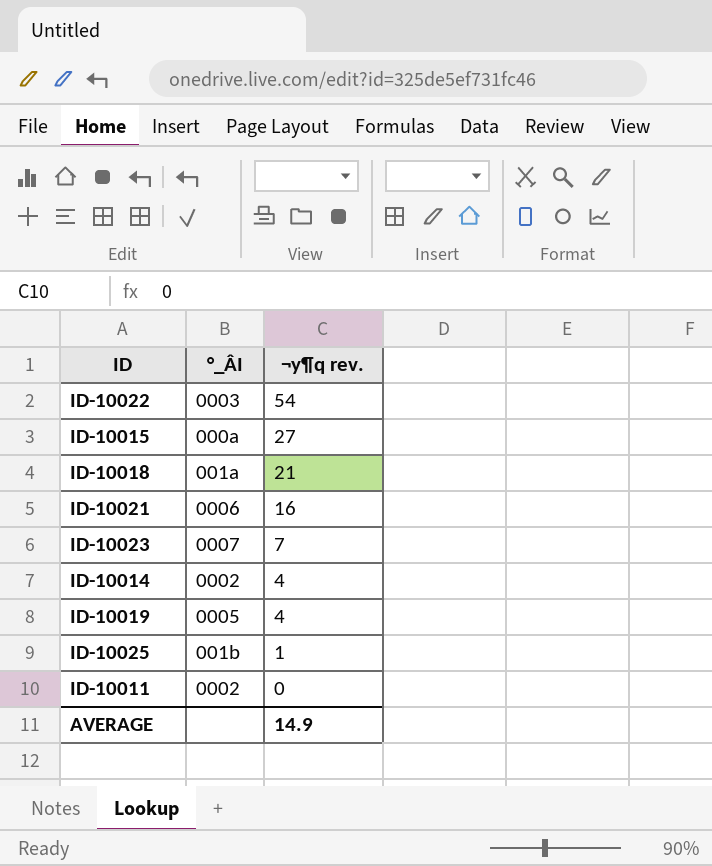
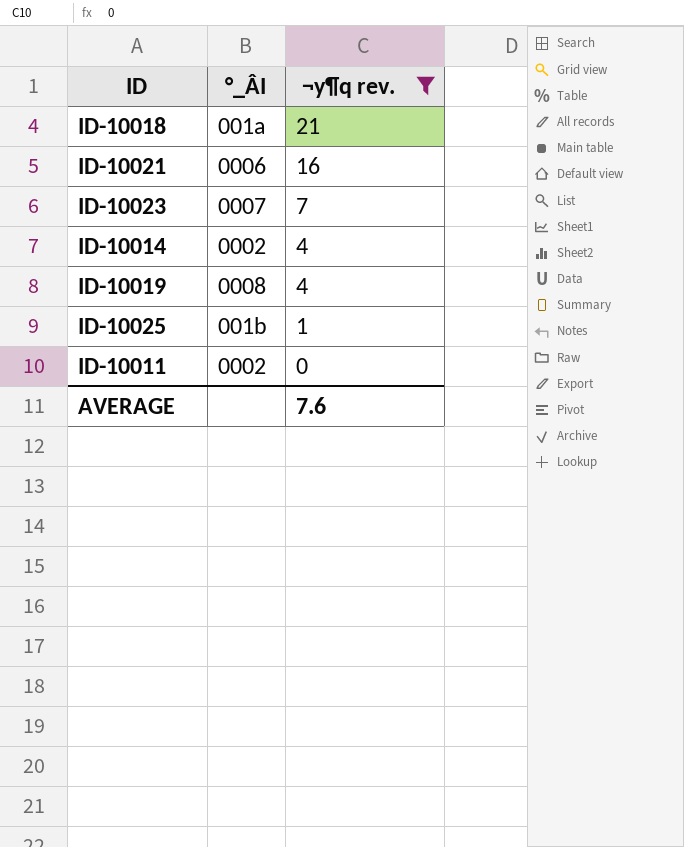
filter: none -> ¬y¶q rev. <= 21
ID-10019 | °_ÂI: 0005 -> 0008
AVERAGE | ¬y¶q rev.: 14.9 -> 7.6

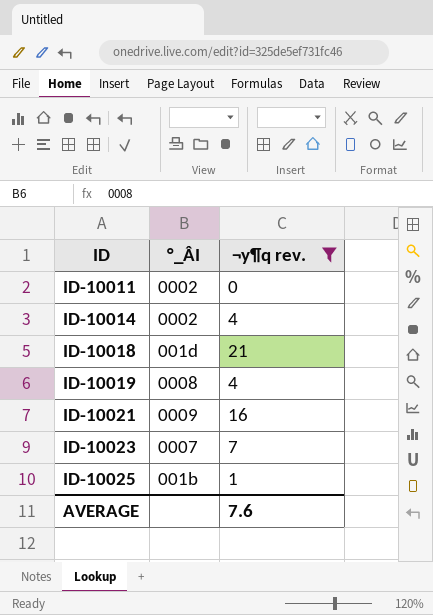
row order: ¬y¶q rev. descending -> ID ascending
ID-10018 | °_ÂI: 001a -> 001d
ID-10021 | °_ÂI: 0006 -> 0009

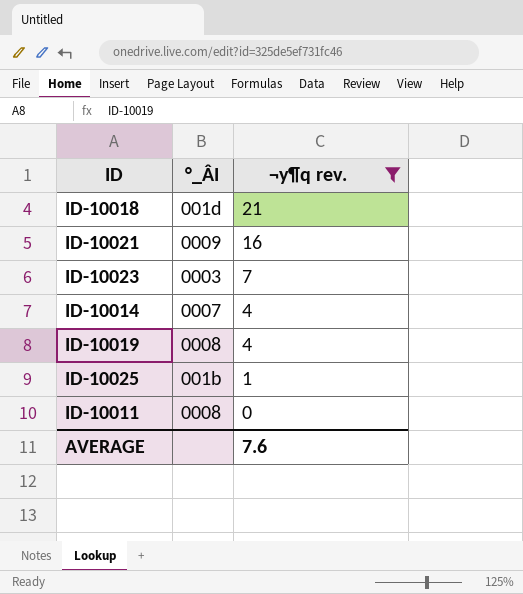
row order: ID ascending -> ¬y¶q rev. descending
ID-10023 | °_ÂI: 0007 -> 0003
ID-10014 | °_ÂI: 0002 -> 0007
ID-10011 | °_ÂI: 0002 -> 0008

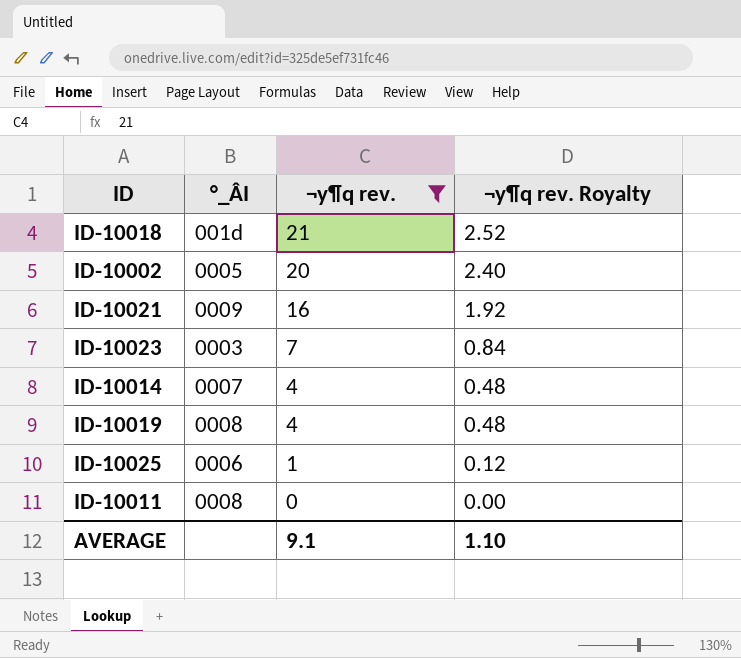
column ¬y¶q rev. Royalty | formula: none -> [¬y¶q rev.] * 0.12
row ID-10002: none -> 0005 | 20 | 2.40
ID-10025 | °_ÂI: 001b -> 0006
AVERAGE | ¬y¶q rev.: 7.6 -> 9.1

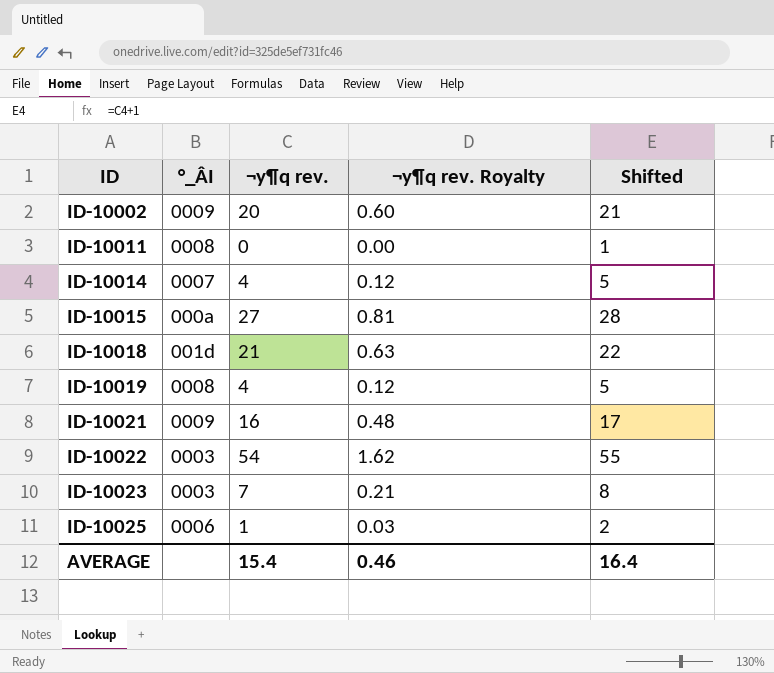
filter: ¬y¶q rev. <= 21 -> none
row order: ¬y¶q rev. descending -> ID ascending
column ¬y¶q rev. Royalty | formula: [¬y¶q rev.] * 0.12 -> [¬y¶q rev.] * 0.03
column Shifted | formula: none -> [¬y¶q rev.] + 1
ID-10002 | °_ÂI: 0005 -> 0009
AVERAGE | ¬y¶q rev.: 9.1 -> 15.4
AVERAGE | ¬y¶q rev. Royalty: 1.10 -> 0.46

